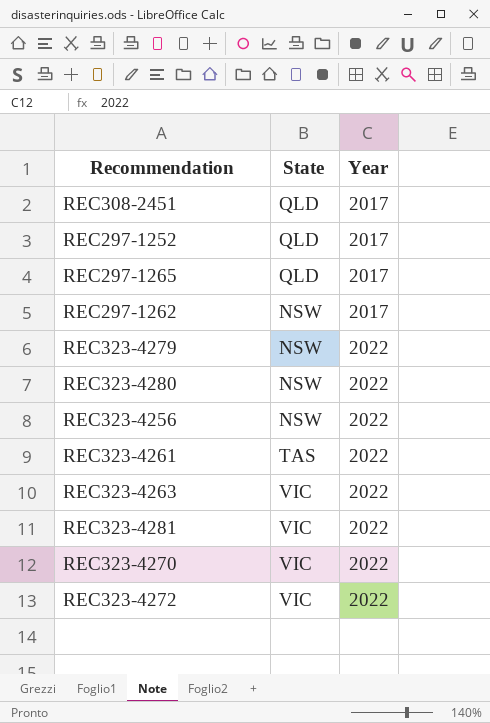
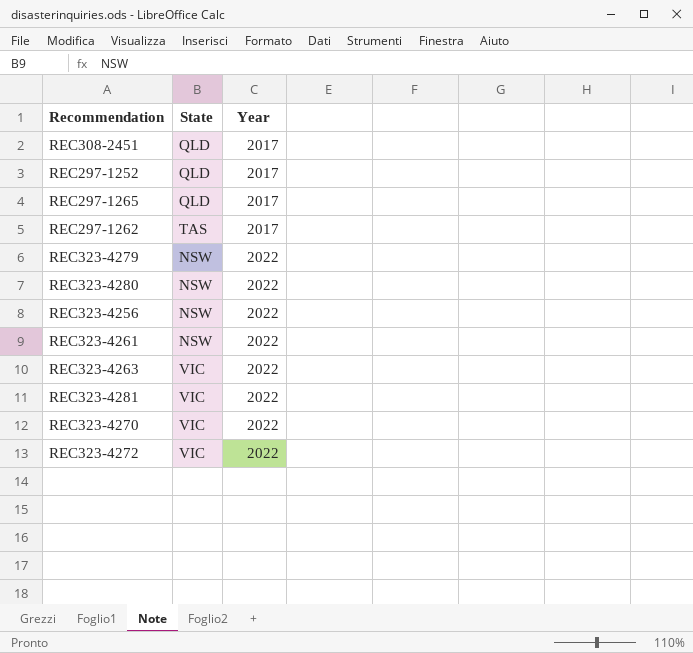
REC297-1262 | State: NSW -> TAS
REC323-4261 | State: TAS -> NSW

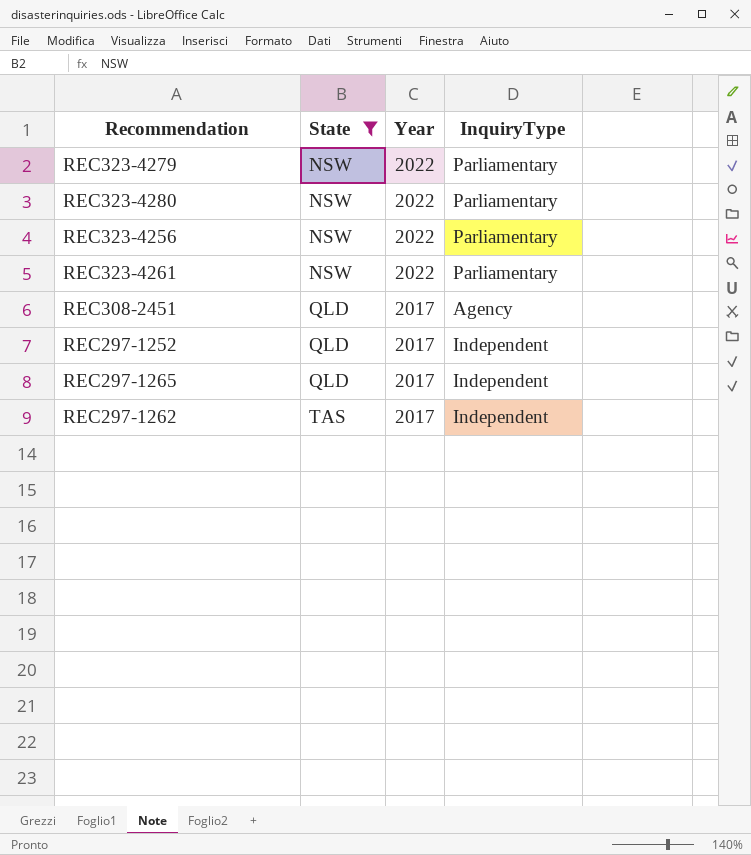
filter: none -> State != VIC
row order: Year ascending -> State ascending
column InquiryType | position: none -> 4

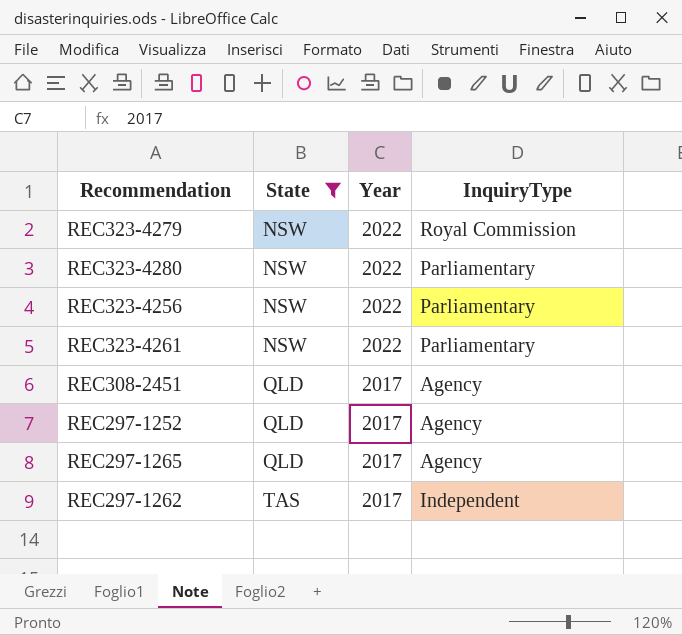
REC323-4279 | InquiryType: Parliamentary -> Royal Commission
REC297-1252 | InquiryType: Independent -> Agency
REC297-1265 | InquiryType: Independent -> Agency

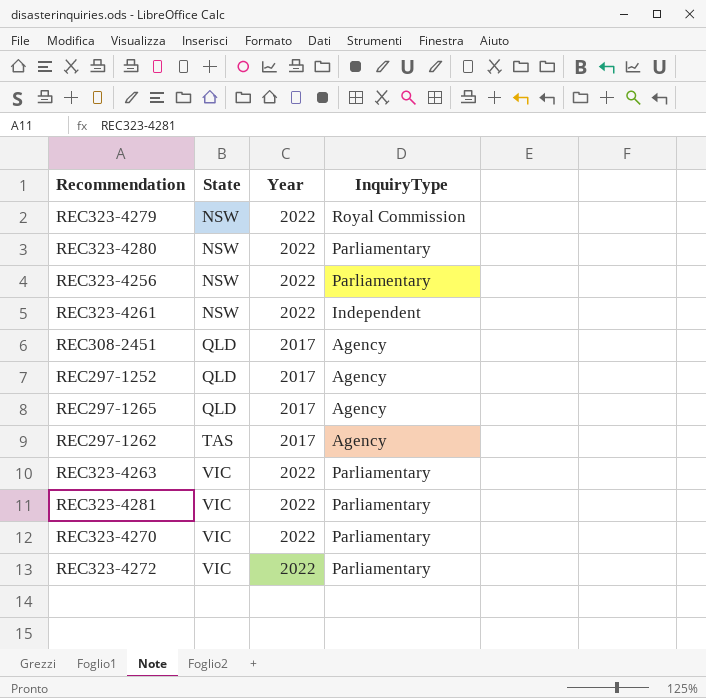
filter: State != VIC -> none
REC323-4261 | InquiryType: Parliamentary -> Independent
REC297-1262 | InquiryType: Independent -> Agency

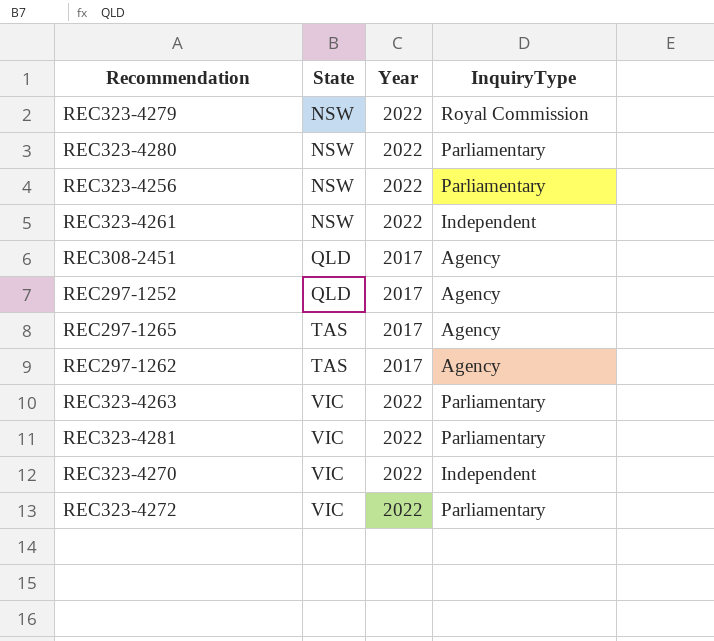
REC297-1265 | State: QLD -> TAS
REC323-4270 | InquiryType: Parliamentary -> Independent

